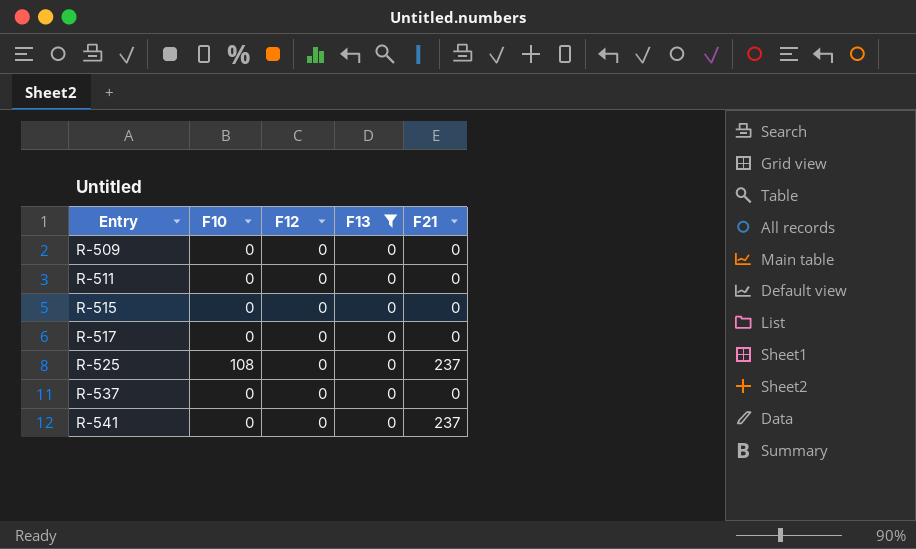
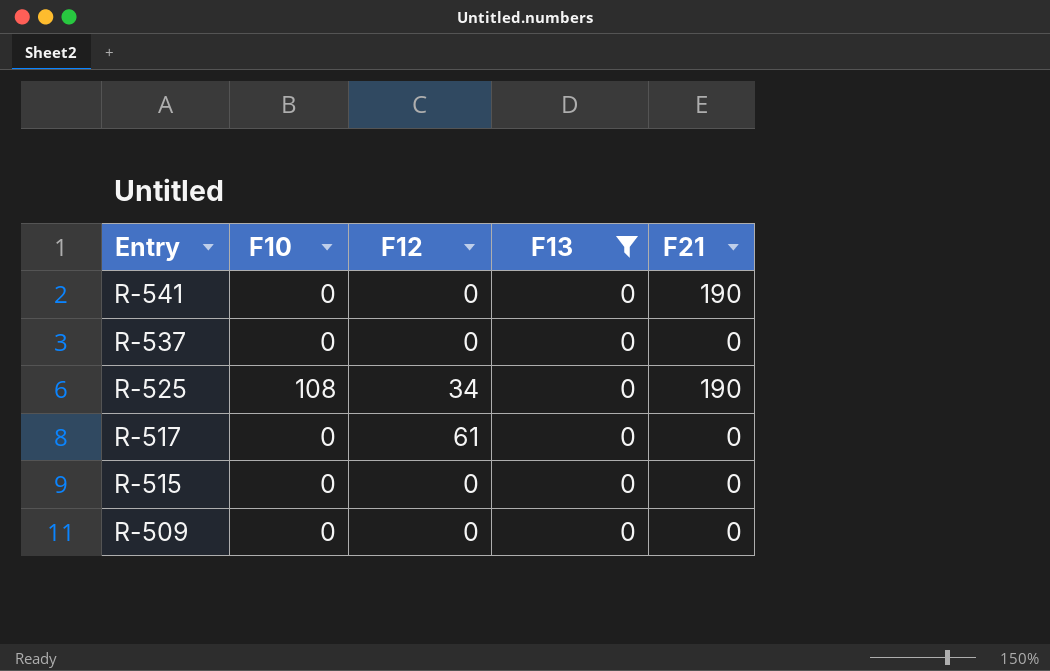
row order: Entry ascending -> Entry descending
row R-511: 0 | 0 | 0 | 0 -> none
R-541 | F21: 237 -> 190
R-525 | F12: 0 -> 34
R-525 | F21: 237 -> 190
R-517 | F12: 0 -> 61

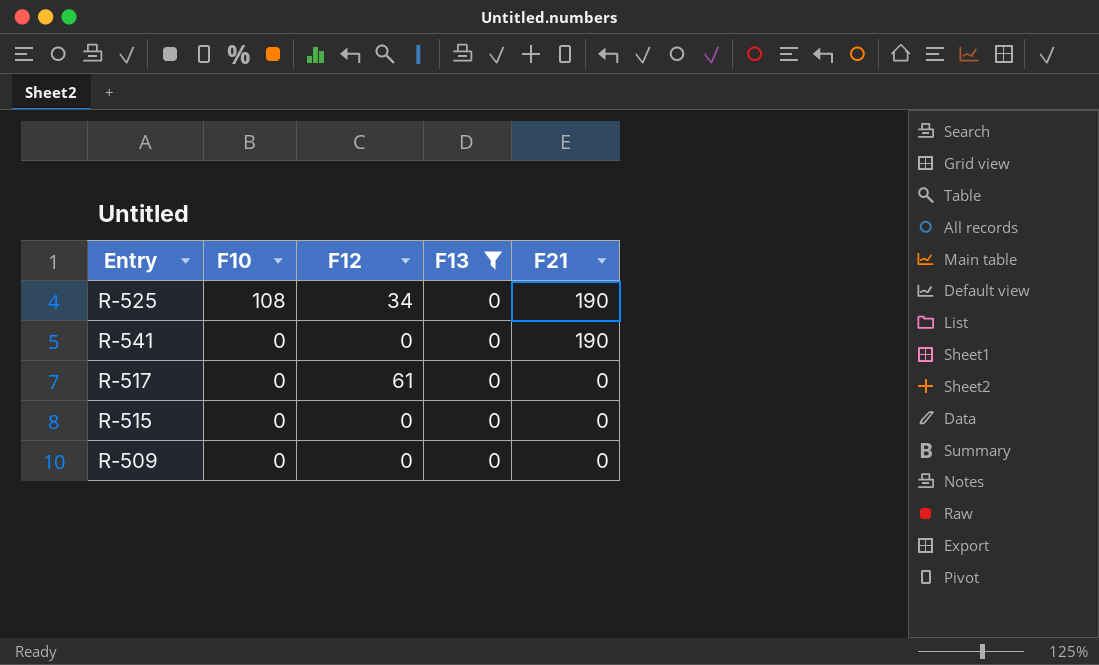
row order: Entry descending -> F10 descending
row R-537: 0 | 0 | 0 | 0 -> none

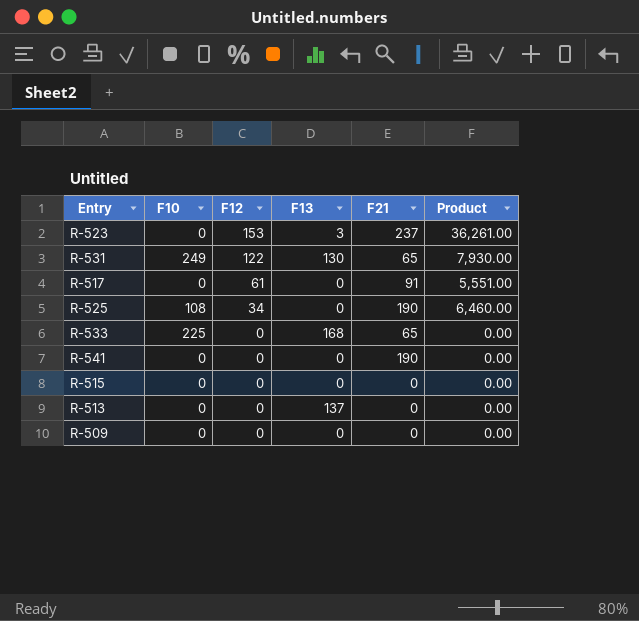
filter: F13 = 0 -> none
row order: F10 descending -> F12 descending
column Product | formula: none -> [F12] * [F21]
R-517 | F21: 0 -> 91

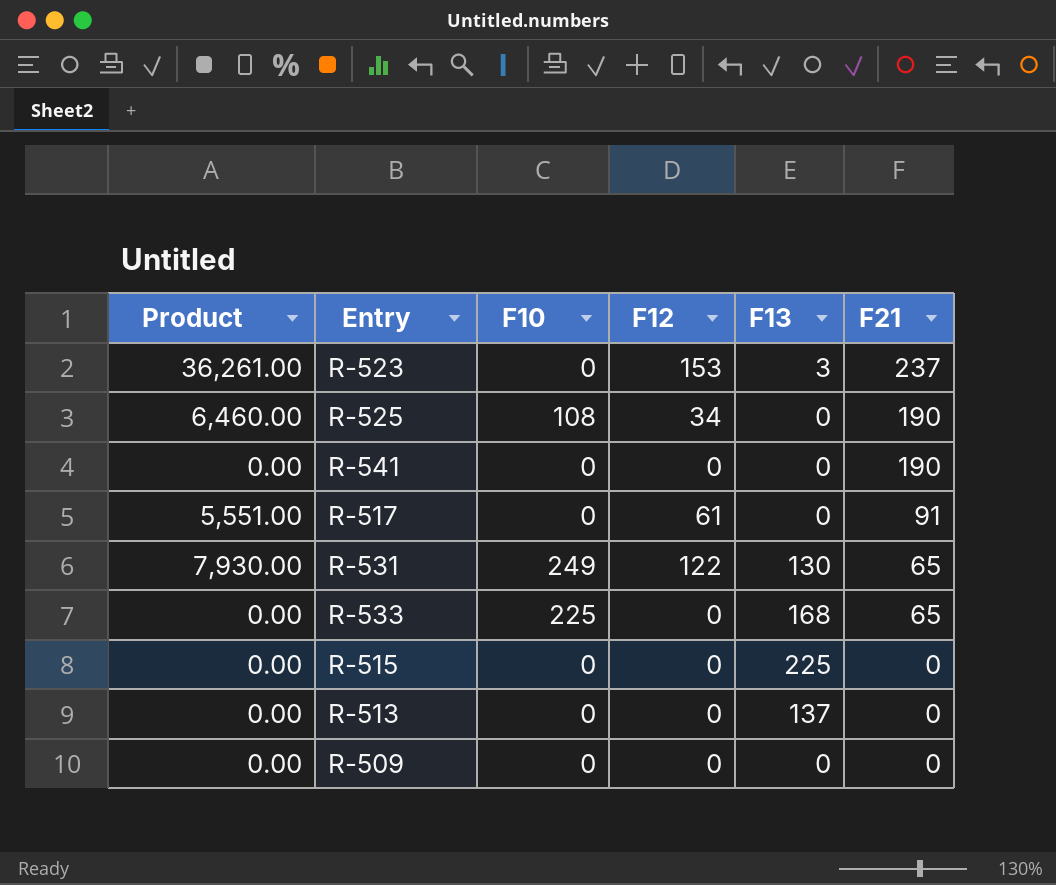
row order: F12 descending -> F21 descending
column Product | position: 6 -> 1
R-515 | F13: 0 -> 225

